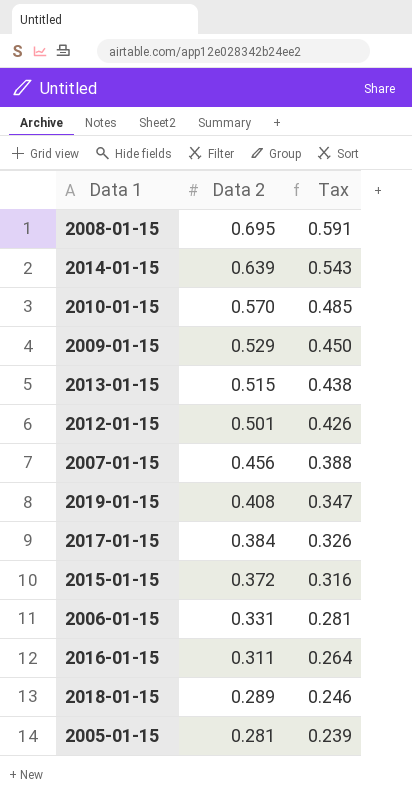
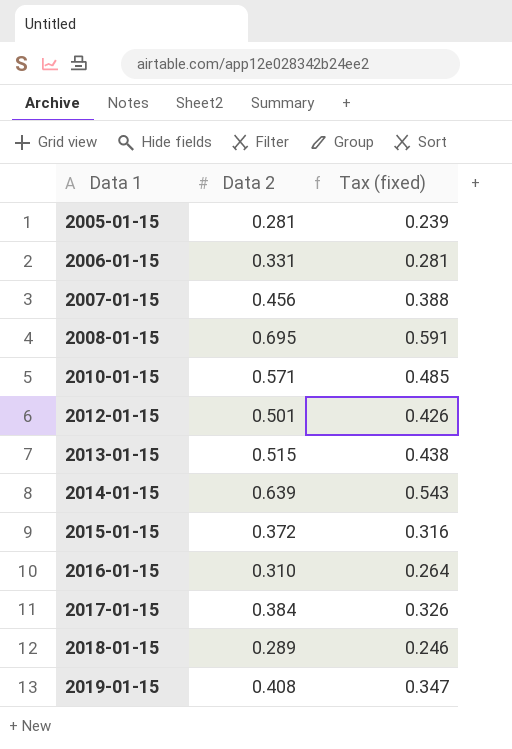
row order: Data 2 descending -> Data 1 ascending
column name: Tax -> Tax (fixed)
row 2009-01-15: 0.529 | 0.450 -> none
2010-01-15 | Data 2: 0.570 -> 0.571
2016-01-15 | Data 2: 0.311 -> 0.310

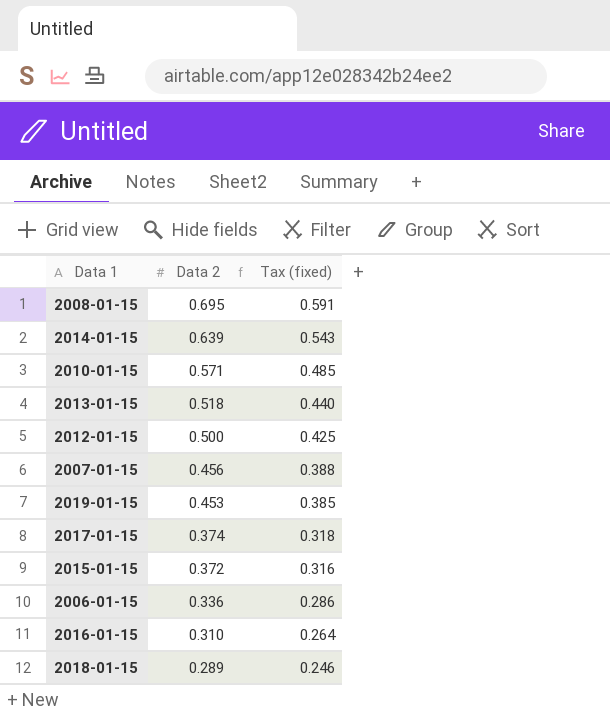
row order: Data 1 ascending -> Data 2 descending
row 2005-01-15: 0.281 | 0.239 -> none
2013-01-15 | Data 2: 0.515 -> 0.518
2013-01-15 | Tax (fixed): 0.438 -> 0.440
2012-01-15 | Data 2: 0.501 -> 0.500
2012-01-15 | Tax (fixed): 0.426 -> 0.425
2019-01-15 | Data 2: 0.408 -> 0.453
2019-01-15 | Tax (fixed): 0.347 -> 0.385
2017-01-15 | Data 2: 0.384 -> 0.374
2017-01-15 | Tax (fixed): 0.326 -> 0.318
2006-01-15 | Data 2: 0.331 -> 0.336
2006-01-15 | Tax (fixed): 0.281 -> 0.286

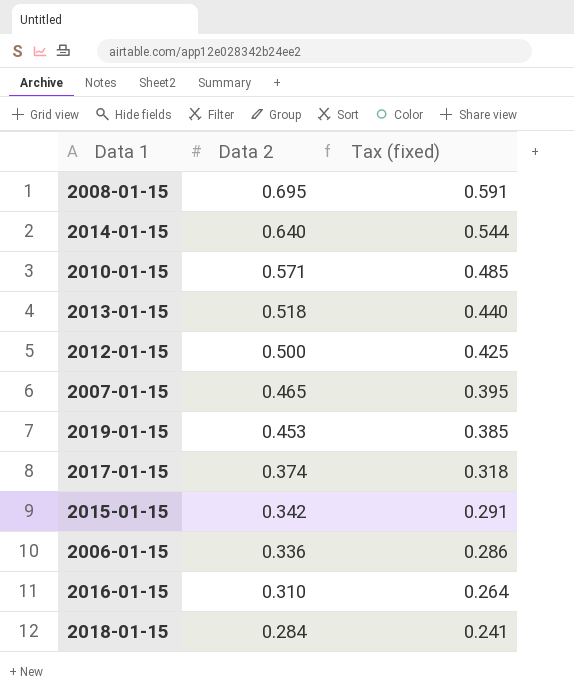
2014-01-15 | Data 2: 0.639 -> 0.640
2014-01-15 | Tax (fixed): 0.543 -> 0.544
2007-01-15 | Data 2: 0.456 -> 0.465
2007-01-15 | Tax (fixed): 0.388 -> 0.395
2015-01-15 | Data 2: 0.372 -> 0.342
2015-01-15 | Tax (fixed): 0.316 -> 0.291
2018-01-15 | Data 2: 0.289 -> 0.284
2018-01-15 | Tax (fixed): 0.246 -> 0.241

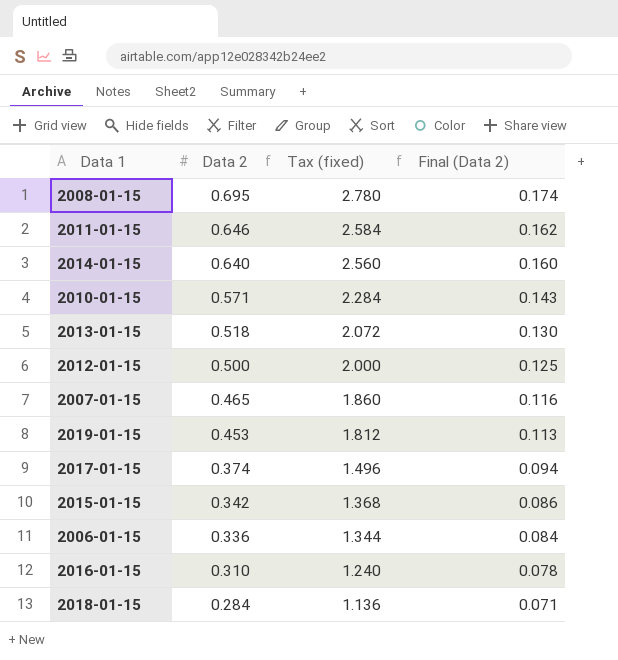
column Tax (fixed) | formula: [Data 2] * 0.85 -> [Data 2] * 4
column Final (Data 2) | formula: none -> [Data 2] * 0.25
row 2011-01-15: none -> 0.646 | 2.584 | 0.162

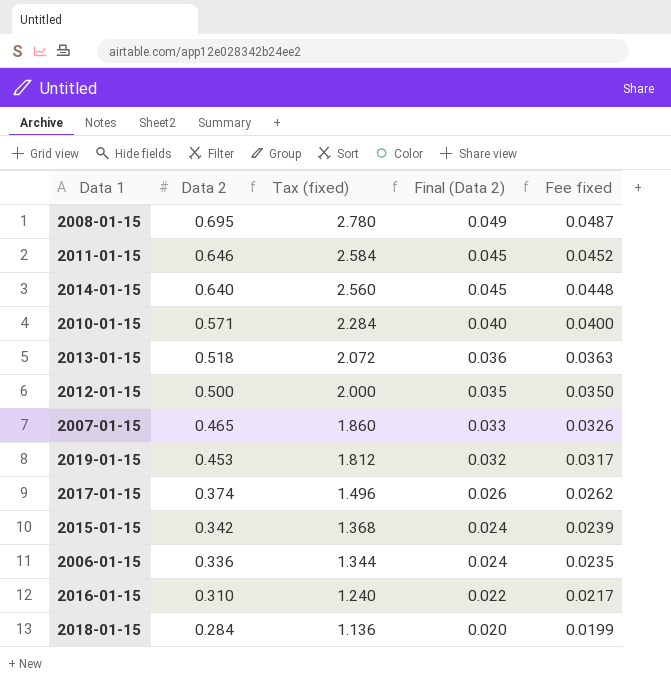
column Final (Data 2) | formula: [Data 2] * 0.25 -> [Data 2] * 0.07
column Fee fixed | formula: none -> [Data 2] * 0.07

